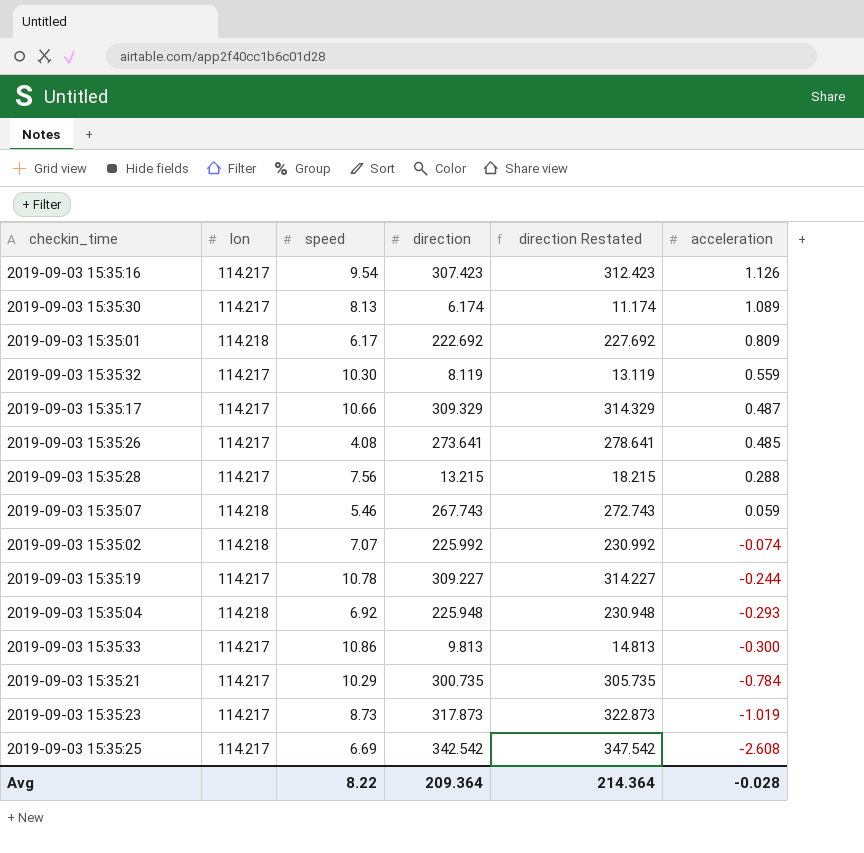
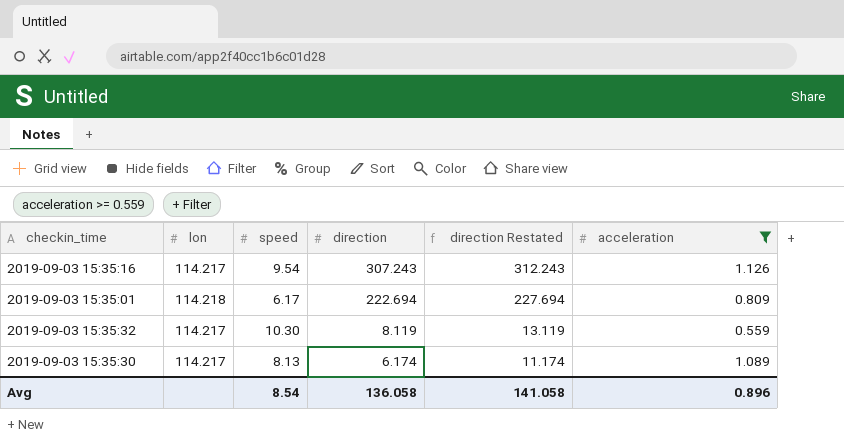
filter: none -> acceleration >= 0.559
row order: acceleration descending -> direction descending
2019-09-03 15:35:16 | direction: 307.423 -> 307.243
2019-09-03 15:35:16 | direction Restated: 312.423 -> 312.243
2019-09-03 15:35:01 | direction: 222.692 -> 222.694
2019-09-03 15:35:01 | direction Restated: 227.692 -> 227.694
Avg | speed: 8.22 -> 8.54
Avg | direction: 209.364 -> 136.058
Avg | direction Restated: 214.364 -> 141.058
Avg | acceleration: -0.028 -> 0.896

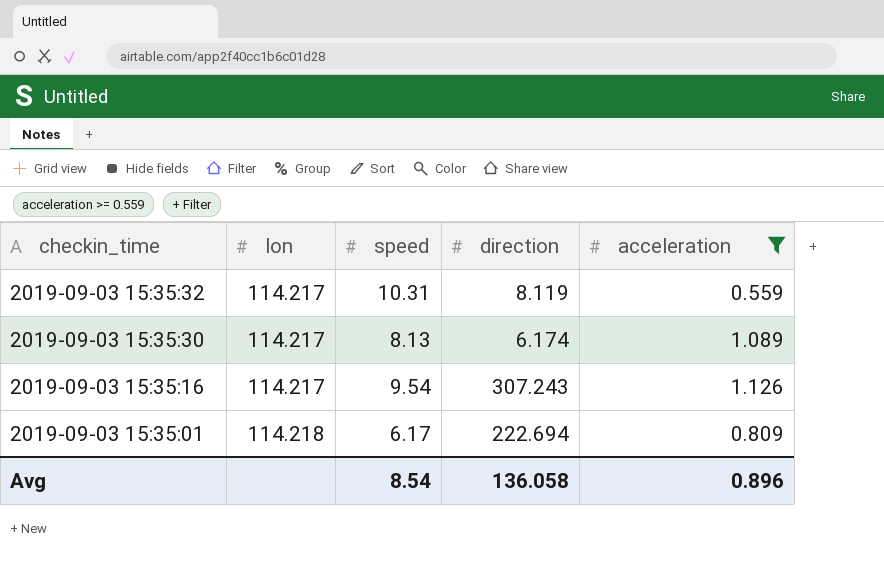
row order: direction descending -> checkin_time descending
column direction Restated | formula: [direction] + 5 -> none
2019-09-03 15:35:32 | speed: 10.30 -> 10.31

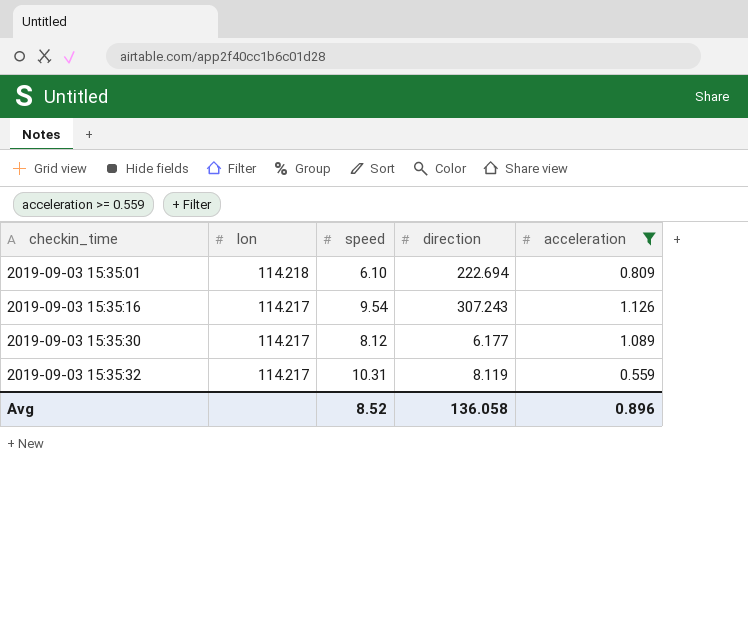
row order: checkin_time descending -> checkin_time ascending
2019-09-03 15:35:01 | speed: 6.17 -> 6.10
2019-09-03 15:35:30 | speed: 8.13 -> 8.12
2019-09-03 15:35:30 | direction: 6.174 -> 6.177
Avg | speed: 8.54 -> 8.52

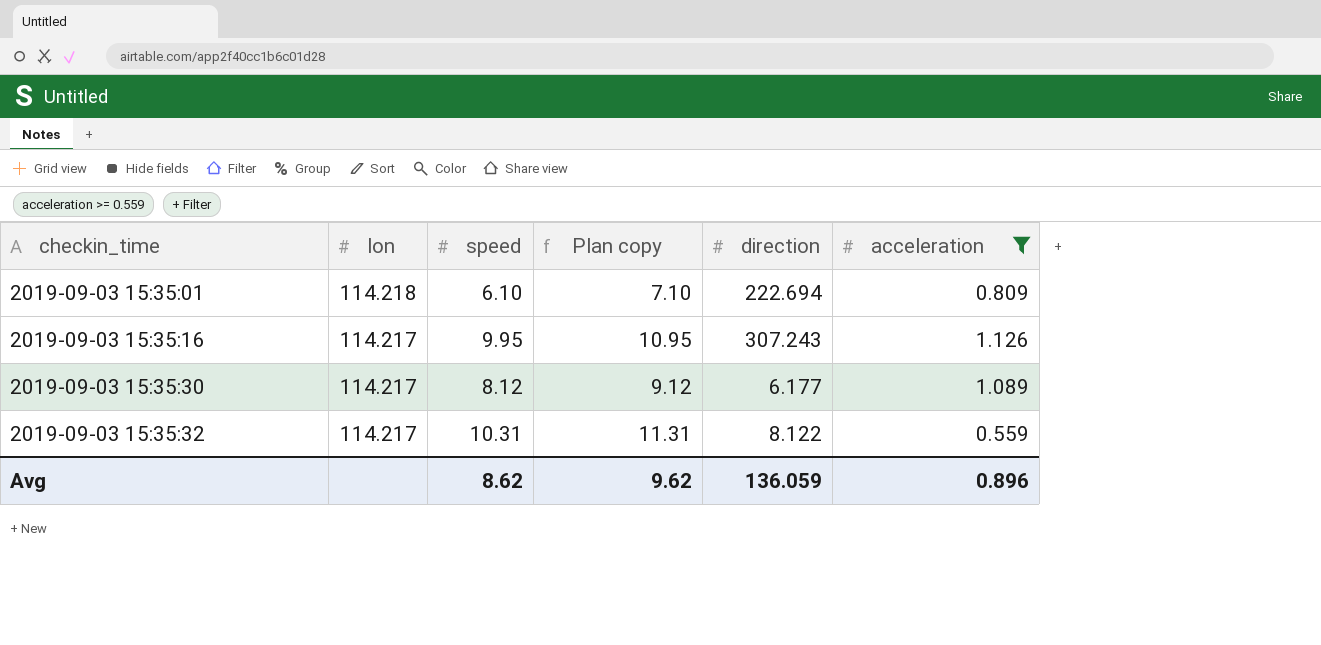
column Plan copy | formula: none -> [speed] + 1
2019-09-03 15:35:16 | speed: 9.54 -> 9.95
2019-09-03 15:35:32 | direction: 8.119 -> 8.122
Avg | speed: 8.52 -> 8.62
Avg | direction: 136.058 -> 136.059

